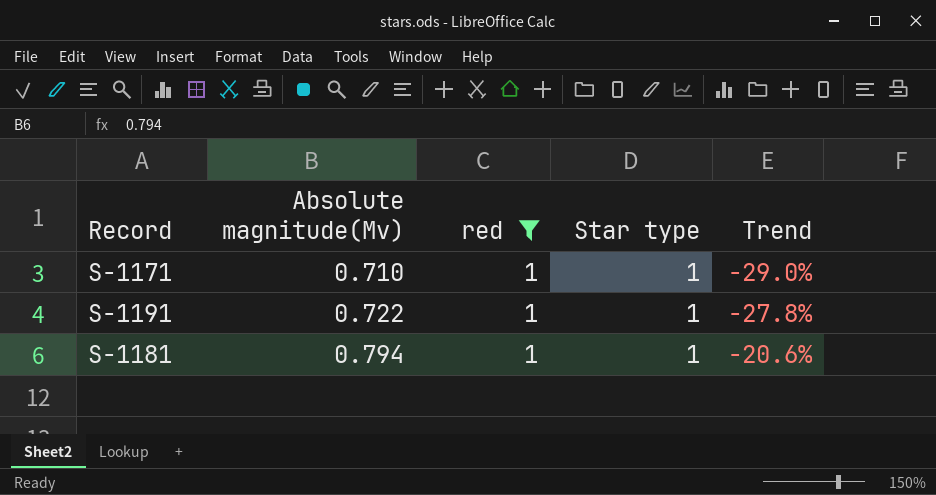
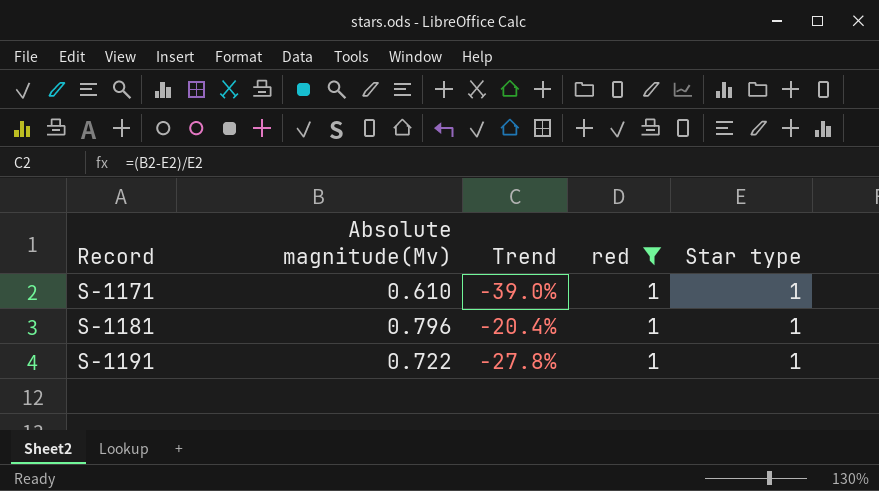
row order: Absolute magnitude(Mv) ascending -> Record ascending
column Trend | position: 5 -> 3
S-1171 | Absolute magnitude(Mv): 0.710 -> 0.610
S-1171 | Trend: -29.0% -> -39.0%
S-1181 | Absolute magnitude(Mv): 0.794 -> 0.796
S-1181 | Trend: -20.6% -> -20.4%

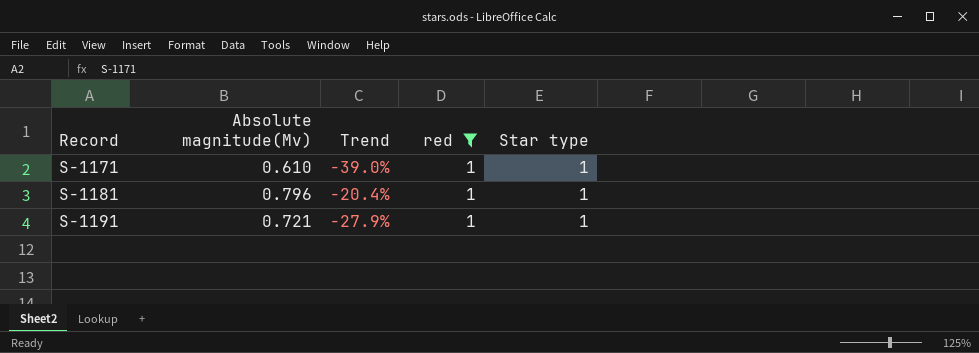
S-1191 | Absolute magnitude(Mv): 0.722 -> 0.721
S-1191 | Trend: -27.8% -> -27.9%

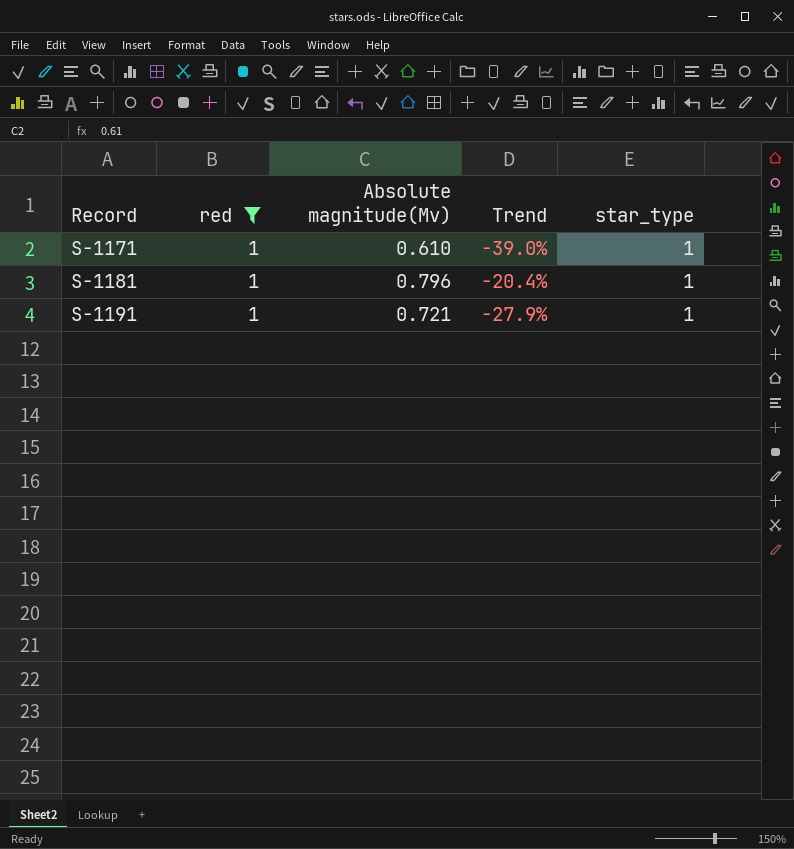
column red | position: 4 -> 2
column name: Star type -> star_type

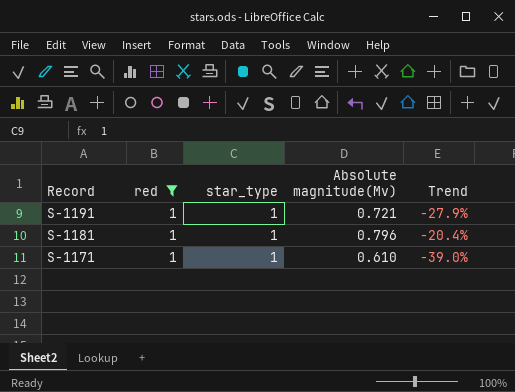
row order: Record ascending -> Record descending
column star_type | position: 5 -> 3

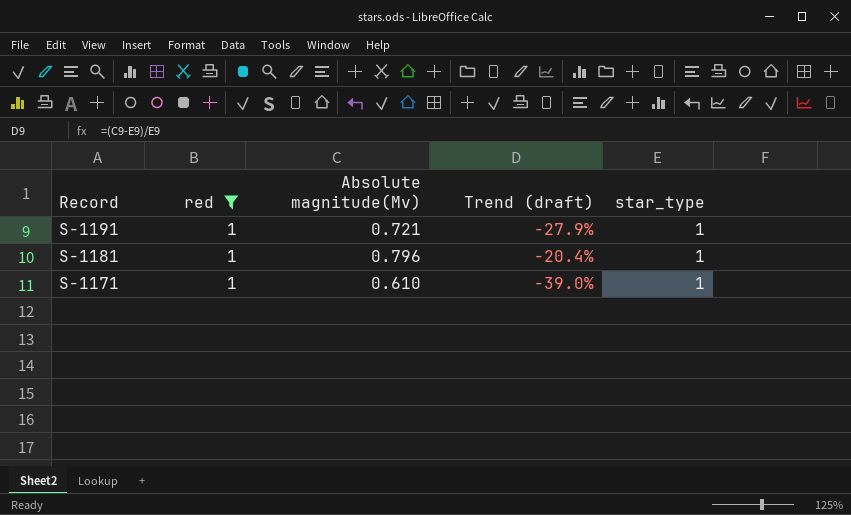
column name: Trend -> Trend (draft)
column star_type | position: 3 -> 5

